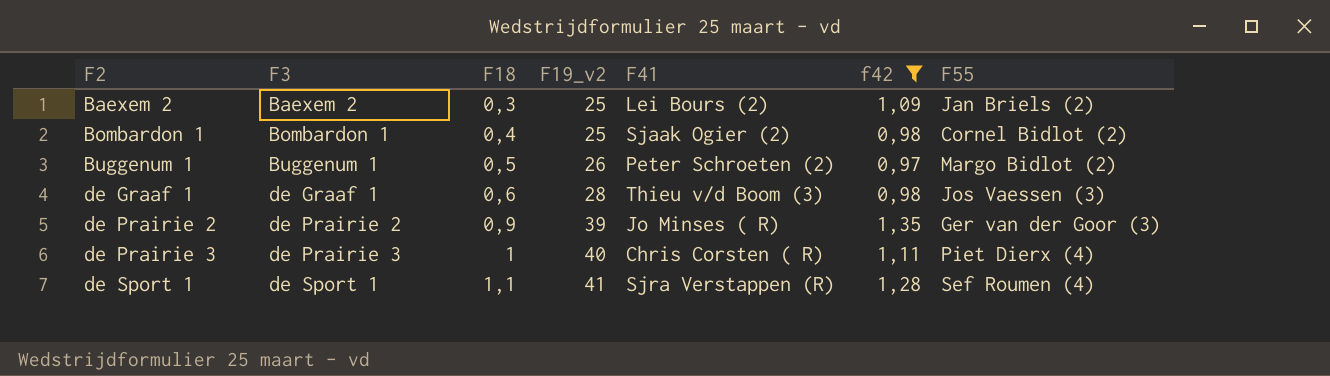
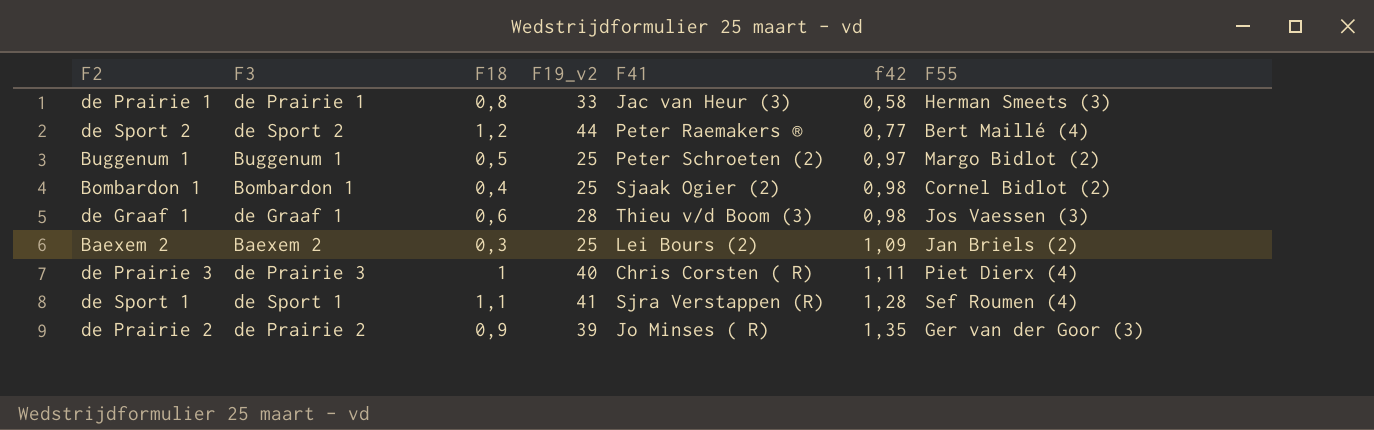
filter: f42 >= 0,97 -> none
row order: F2 ascending -> f42 ascending
Buggenum 1 | F19_v2: 26 -> 25

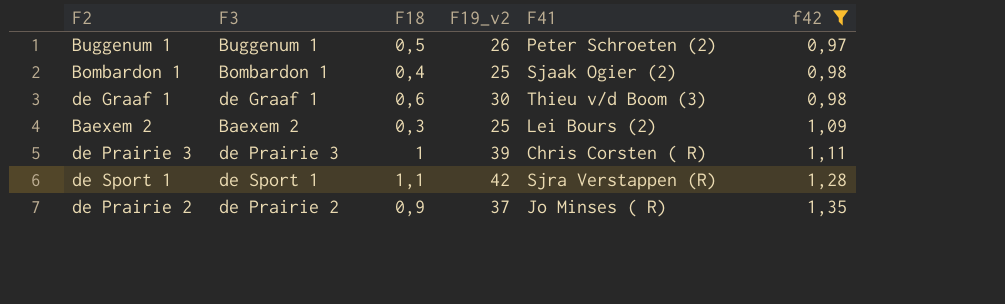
filter: none -> f42 >= 0,97
column F55 | position: 7 -> none
Buggenum 1 | F19_v2: 25 -> 26
de Graaf 1 | F19_v2: 28 -> 30
de Prairie 3 | F19_v2: 40 -> 39
de Sport 1 | F19_v2: 41 -> 42
de Prairie 2 | F19_v2: 39 -> 37

